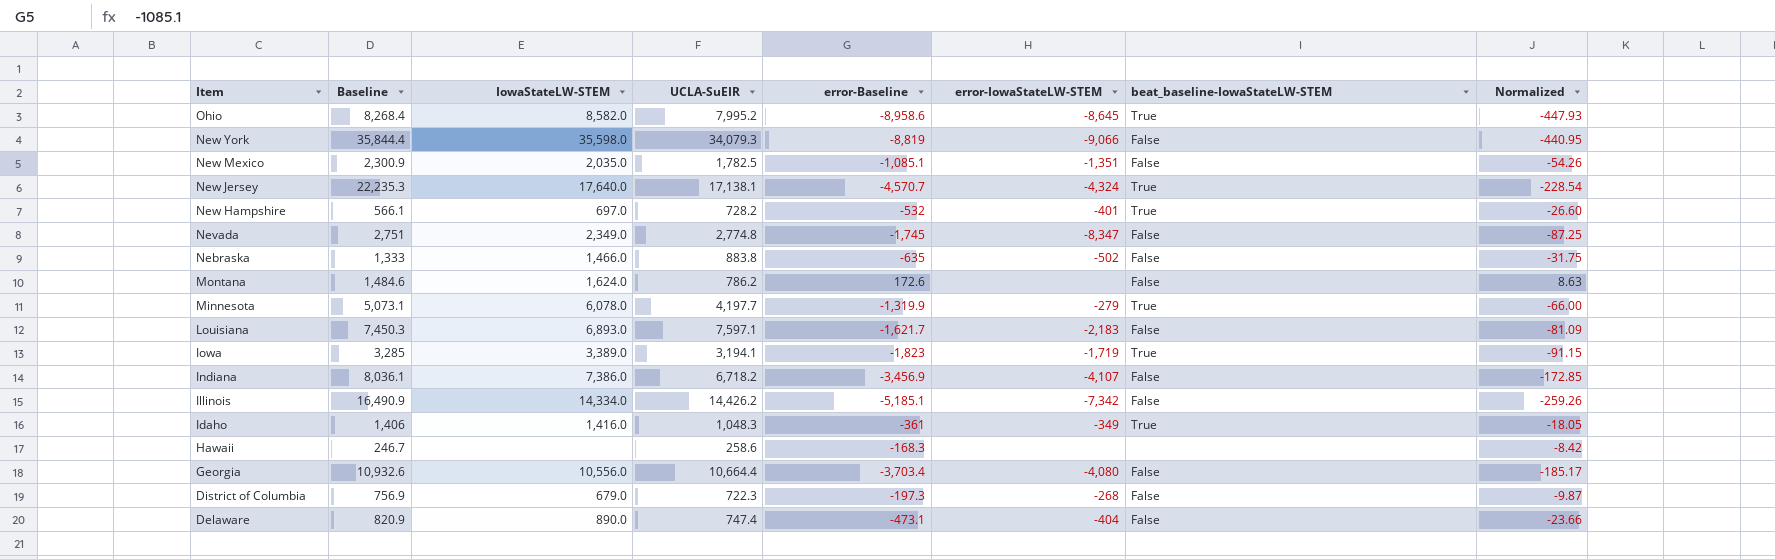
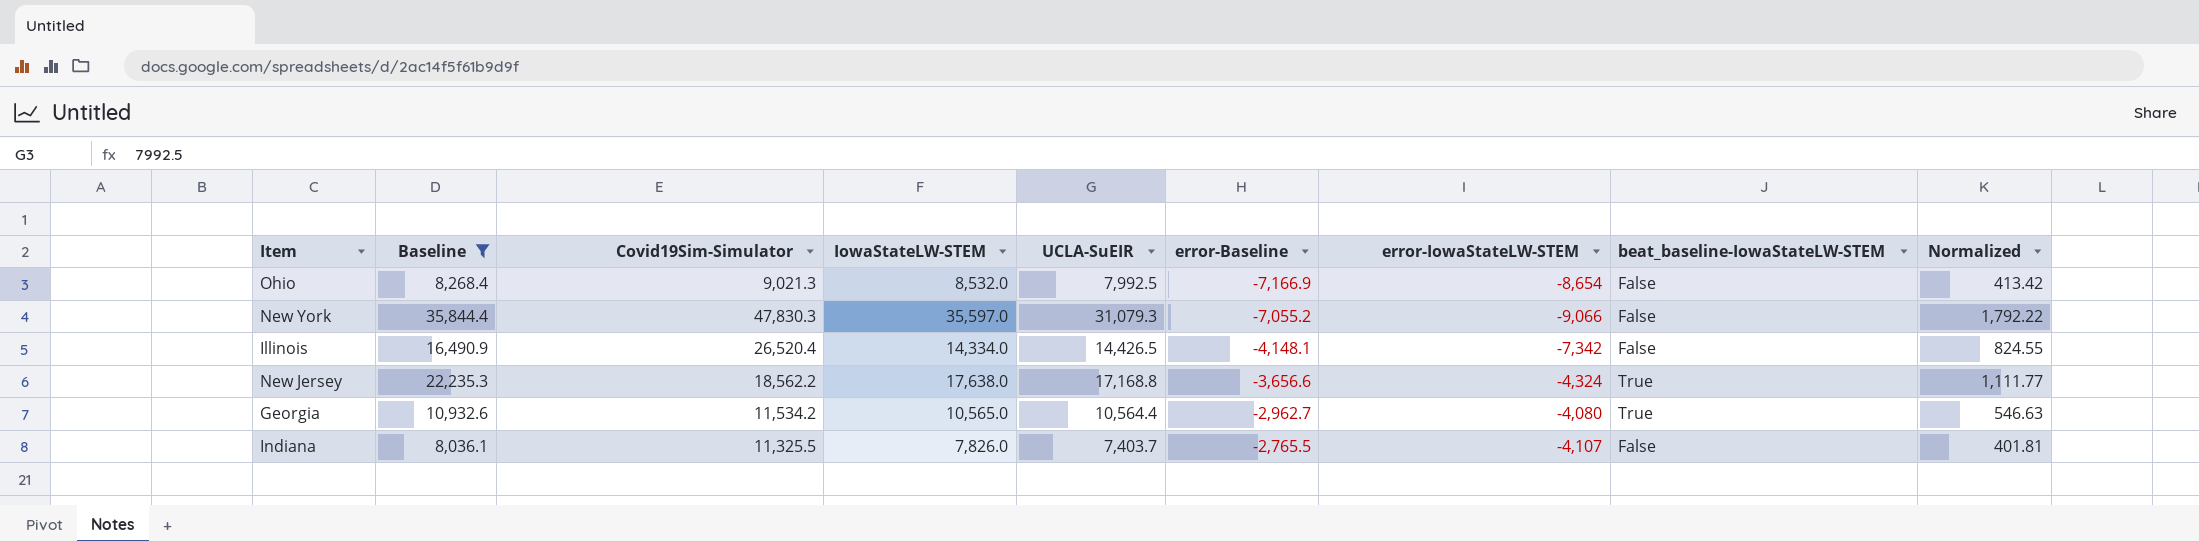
filter: none -> Baseline >= 8,036.1
row order: Item descending -> error-Baseline ascending
column Covid19Sim-Simulator | position: none -> 3
column Normalized | formula: [error-Baseline] * 0.05 -> [Baseline] * 0.05
Ohio | IowaStateLW-STEM: 8,582.0 -> 8,532.0
Ohio | UCLA-SuEIR: 7,995.2 -> 7,992.5
Ohio | error-Baseline: -8,958.6 -> -7,166.9
Ohio | error-IowaStateLW-STEM: -8,645 -> -8,654
Ohio | beat_baseline-IowaStateLW-STEM: True -> False
New York | IowaStateLW-STEM: 35,598.0 -> 35,597.0
New York | UCLA-SuEIR: 34,079.3 -> 31,079.3
New York | error-Baseline: -8,819 -> -7,055.2
Illinois | UCLA-SuEIR: 14,426.2 -> 14,426.5
Illinois | error-Baseline: -5,185.1 -> -4,148.1
New Jersey | IowaStateLW-STEM: 17,640.0 -> 17,638.0
New Jersey | UCLA-SuEIR: 17,138.1 -> 17,168.8
New Jersey | error-Baseline: -4,570.7 -> -3,656.6
Georgia | IowaStateLW-STEM: 10,556.0 -> 10,565.0
Georgia | UCLA-SuEIR: 10,664.4 -> 10,564.4
Georgia | error-Baseline: -3,703.4 -> -2,962.7
Georgia | beat_baseline-IowaStateLW-STEM: False -> True
Indiana | IowaStateLW-STEM: 7,386.0 -> 7,826.0
Indiana | UCLA-SuEIR: 6,718.2 -> 7,403.7
Indiana | error-Baseline: -3,456.9 -> -2,765.5

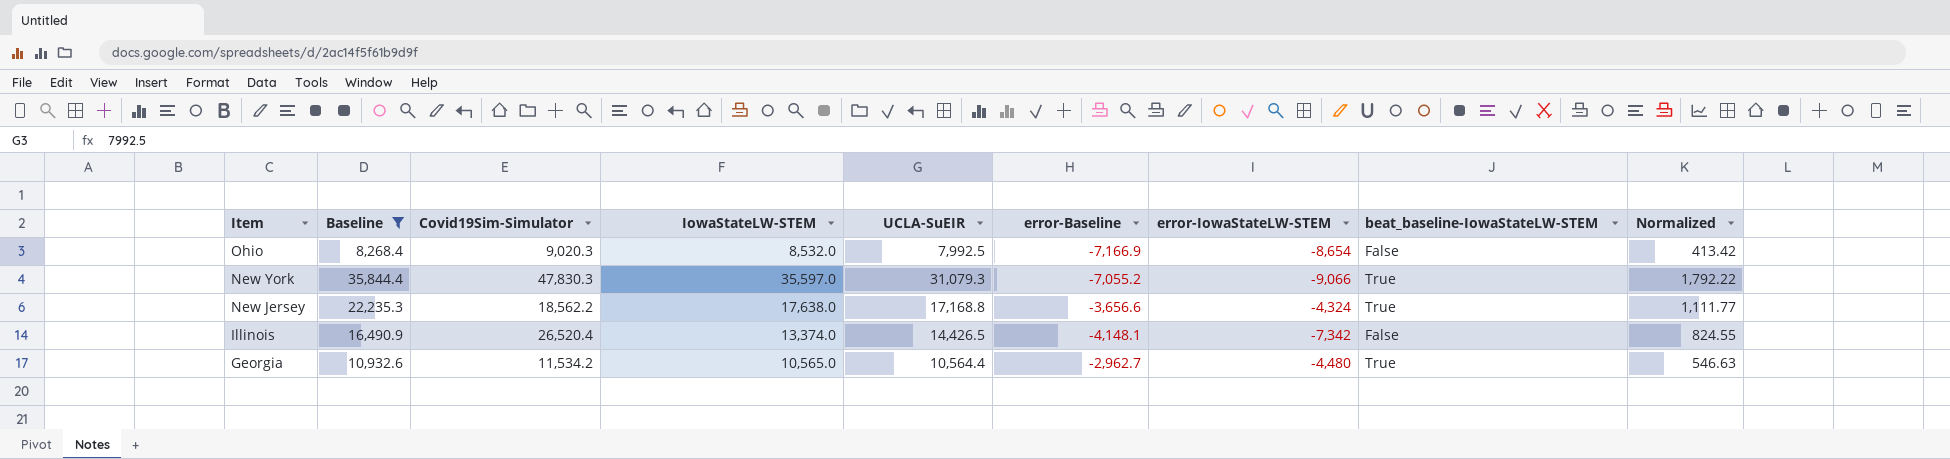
row order: error-Baseline ascending -> Item descending
row Indiana: 8,036.1 | 11,325.5 | 7,826.0 | 7,403.7 | -2,765.5 | -4,107 | False | 401.81 -> none
Ohio | Covid19Sim-Simulator: 9,021.3 -> 9,020.3
New York | beat_baseline-IowaStateLW-STEM: False -> True
Illinois | IowaStateLW-STEM: 14,334.0 -> 13,374.0
Georgia | error-IowaStateLW-STEM: -4,080 -> -4,480

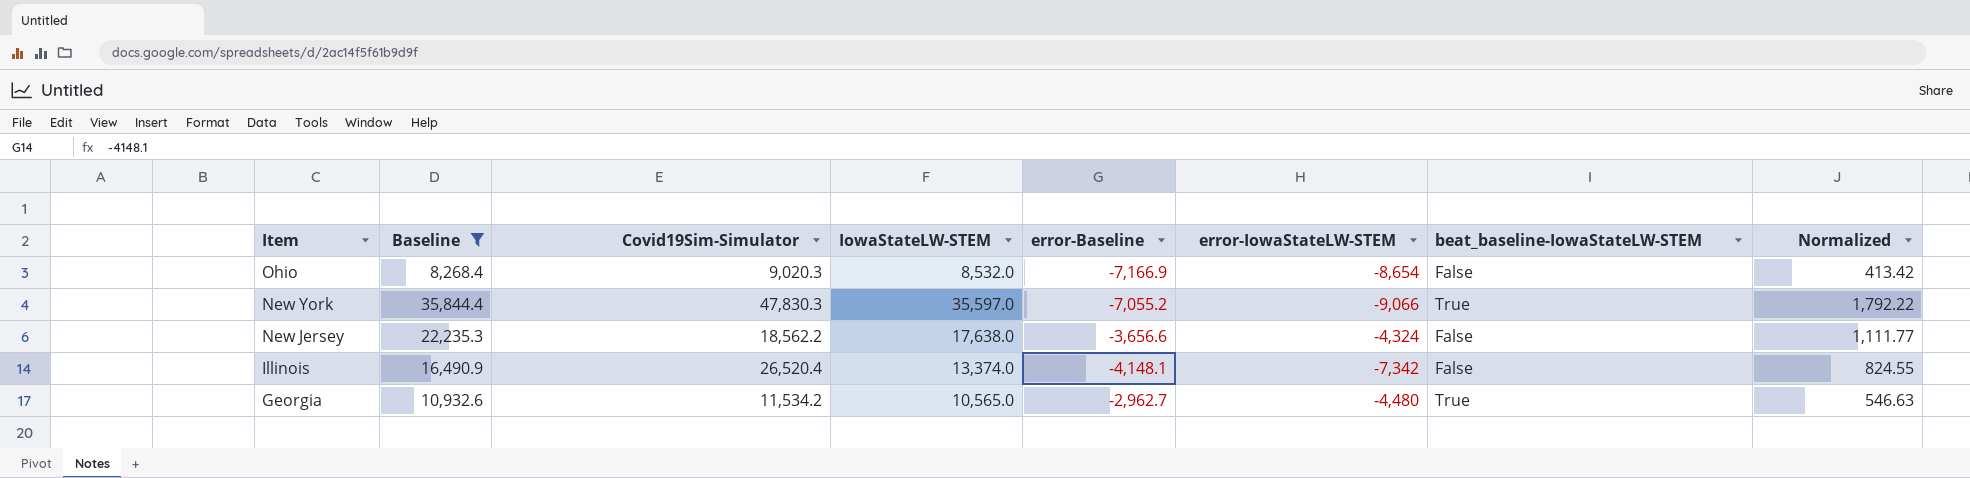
column UCLA-SuEIR | position: 5 -> none
New Jersey | beat_baseline-IowaStateLW-STEM: True -> False

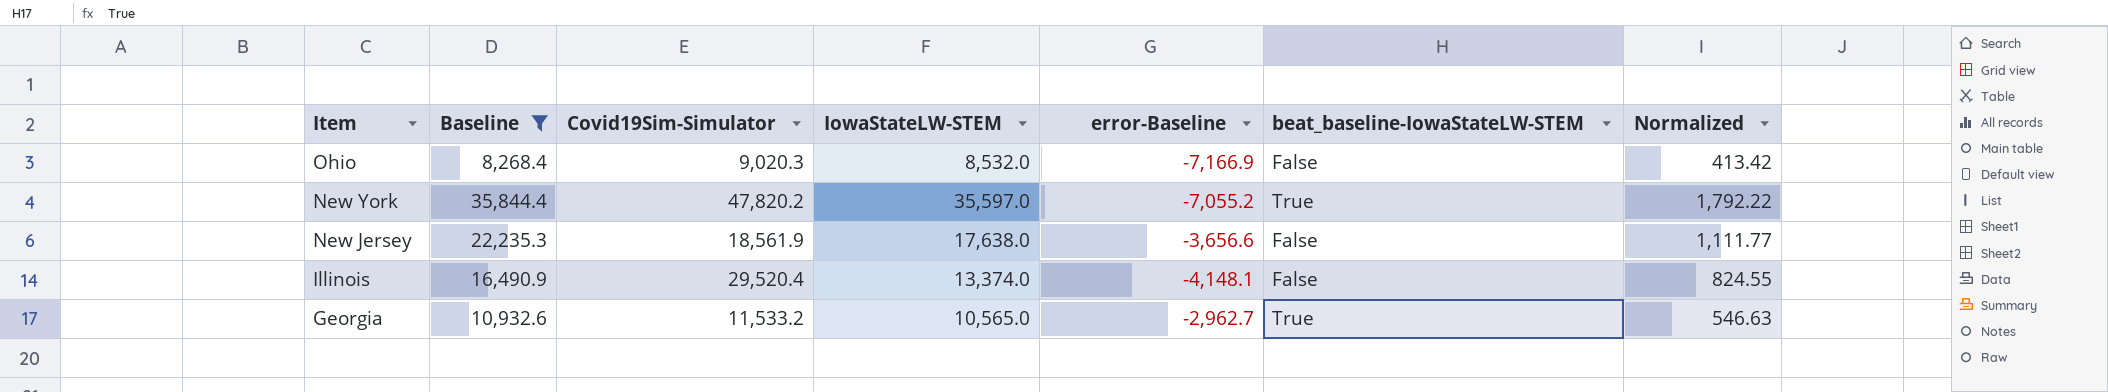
column error-IowaStateLW-STEM | position: 6 -> none
New York | Covid19Sim-Simulator: 47,830.3 -> 47,820.2
New Jersey | Covid19Sim-Simulator: 18,562.2 -> 18,561.9
Illinois | Covid19Sim-Simulator: 26,520.4 -> 29,520.4
Georgia | Covid19Sim-Simulator: 11,534.2 -> 11,533.2

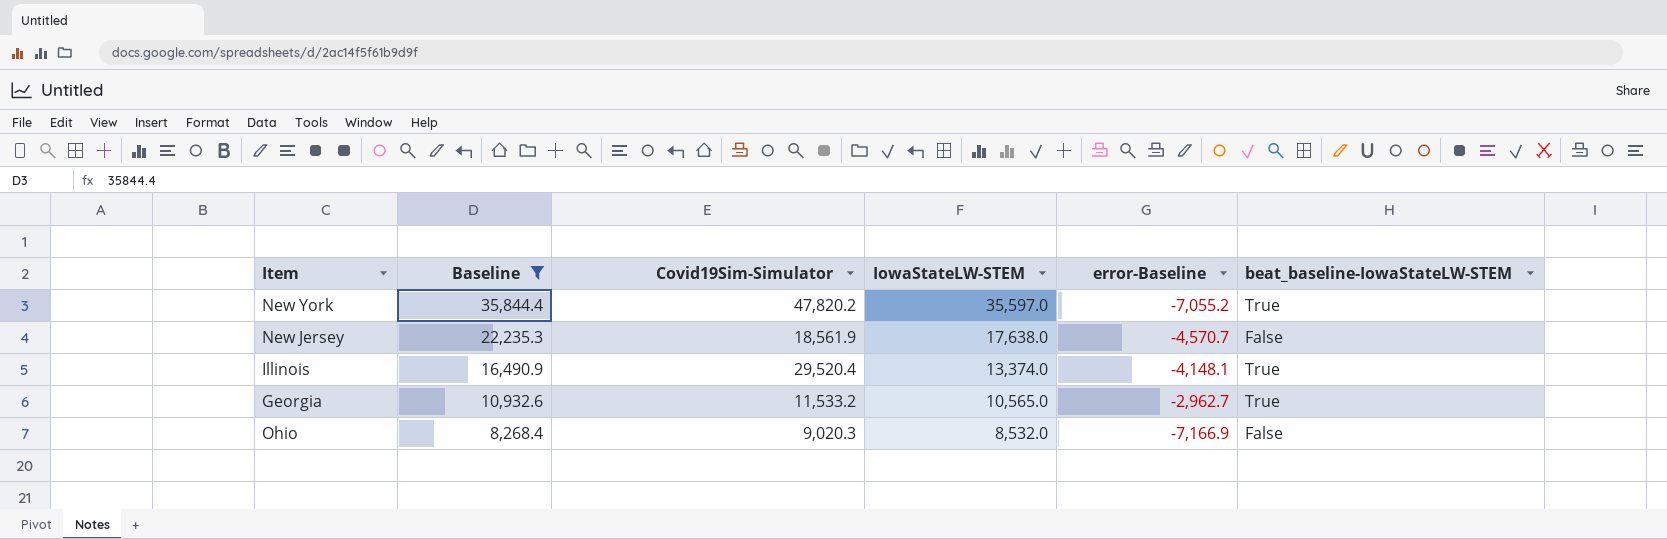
row order: Item descending -> Baseline descending
column Normalized | formula: [Baseline] * 0.05 -> none
New Jersey | error-Baseline: -3,656.6 -> -4,570.7
Illinois | beat_baseline-IowaStateLW-STEM: False -> True

